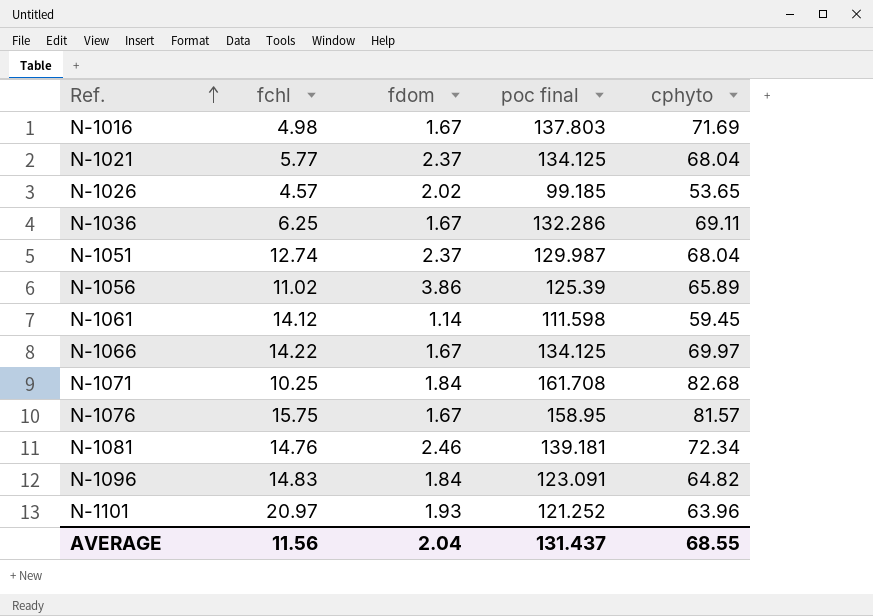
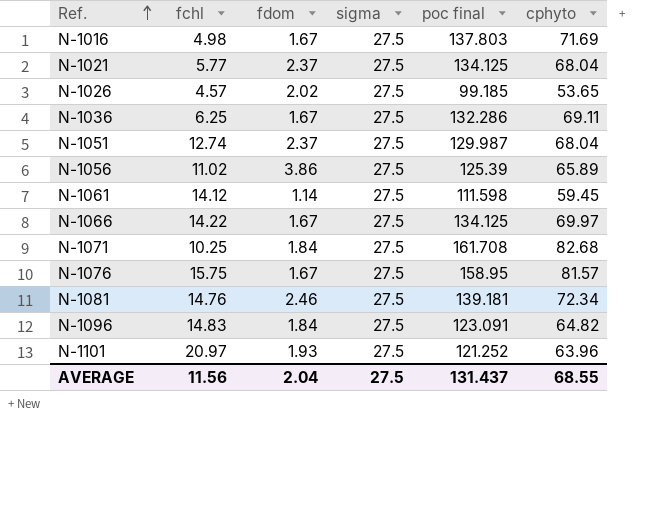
column sigma | position: none -> 4

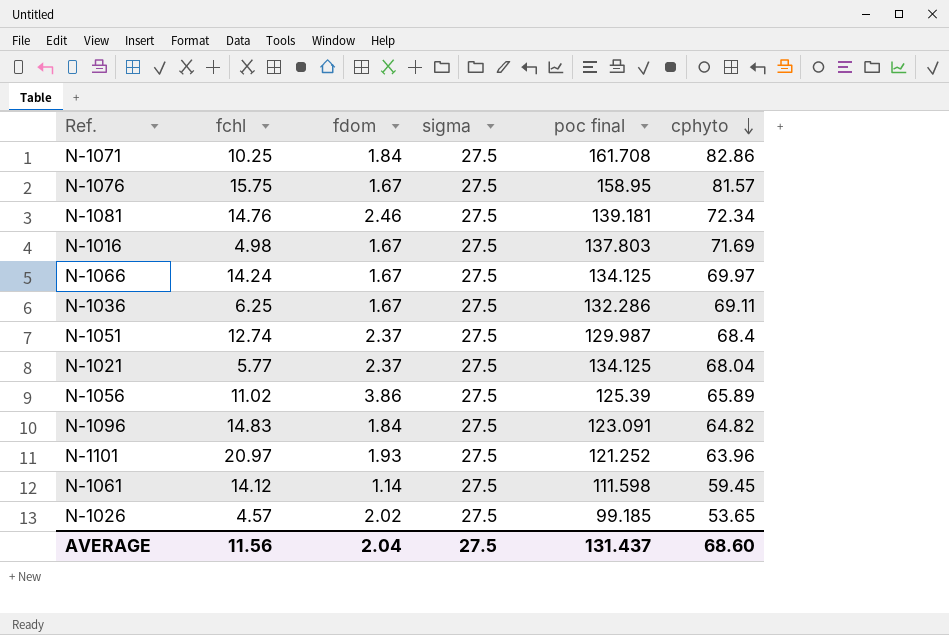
row order: Ref. ascending -> cphyto descending
N-1071 | cphyto: 82.68 -> 82.86
N-1066 | fchl: 14.22 -> 14.24
N-1051 | cphyto: 68.04 -> 68.4
AVERAGE | cphyto: 68.55 -> 68.60

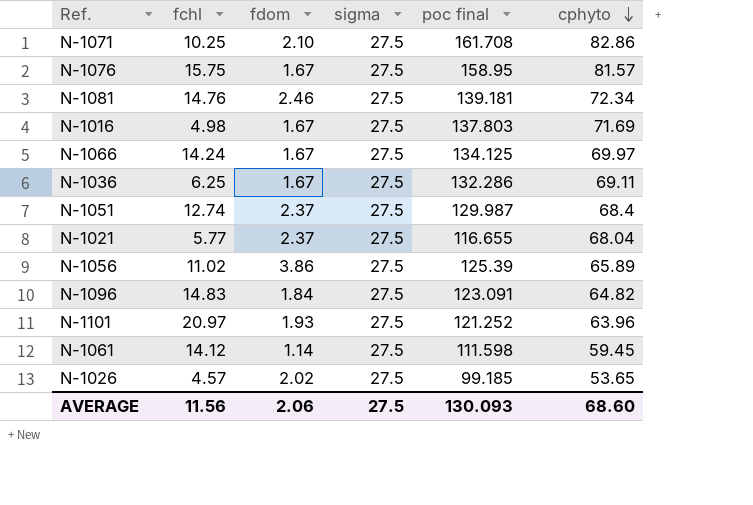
N-1071 | fdom: 1.84 -> 2.10
N-1021 | poc final: 134.125 -> 116.655
AVERAGE | fdom: 2.04 -> 2.06
AVERAGE | poc final: 131.437 -> 130.093

